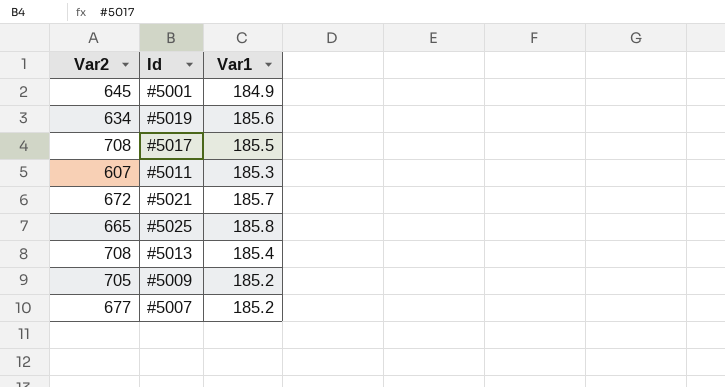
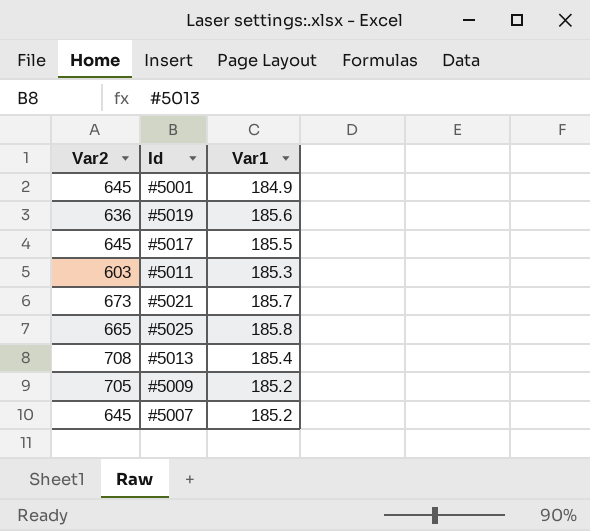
#5019 | Var2: 634 -> 636
#5017 | Var2: 708 -> 645
#5011 | Var2: 607 -> 603
#5021 | Var2: 672 -> 673
#5007 | Var2: 677 -> 645

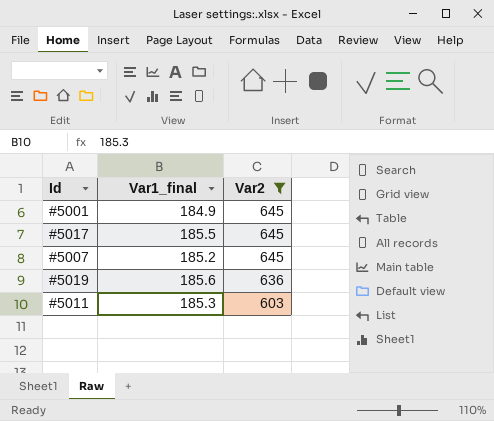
filter: none -> Var2 <= 645
row order: none -> Var2 descending
column name: Var1 -> Var1_final
column Var2 | position: 1 -> 3

